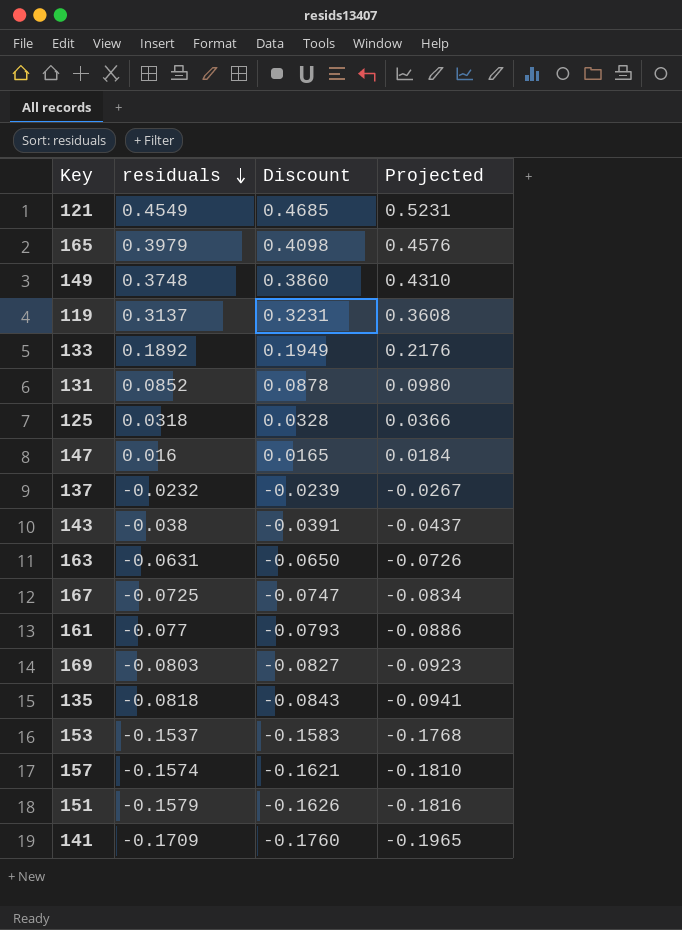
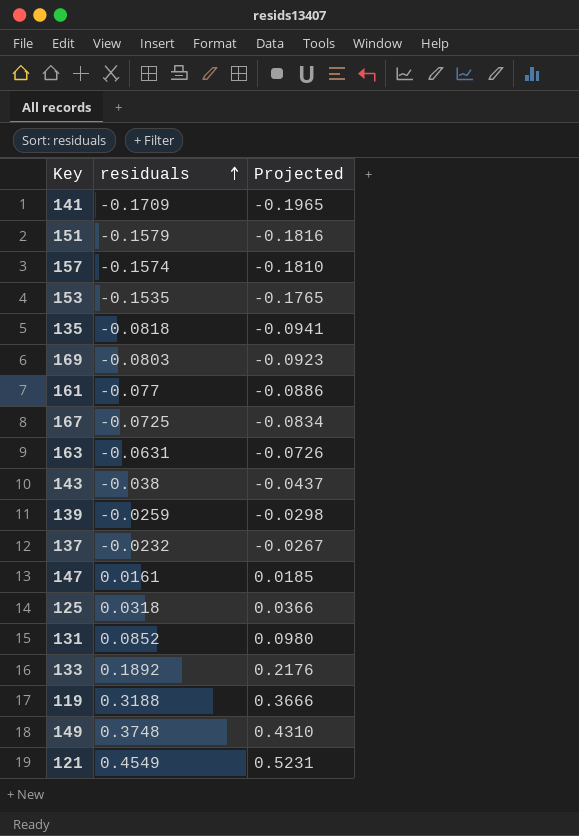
row order: residuals descending -> residuals ascending
column Discount | formula: [residuals] * 1.03 -> none
row 165: 0.3979 | 0.4098 | 0.4576 -> none
153 | residuals: -0.1537 -> -0.1535
153 | Projected: -0.1768 -> -0.1765
row 139: none -> -0.0259 | -0.0298
147 | residuals: 0.016 -> 0.0161
147 | Projected: 0.0184 -> 0.0185
119 | residuals: 0.3137 -> 0.3188
119 | Projected: 0.3608 -> 0.3666

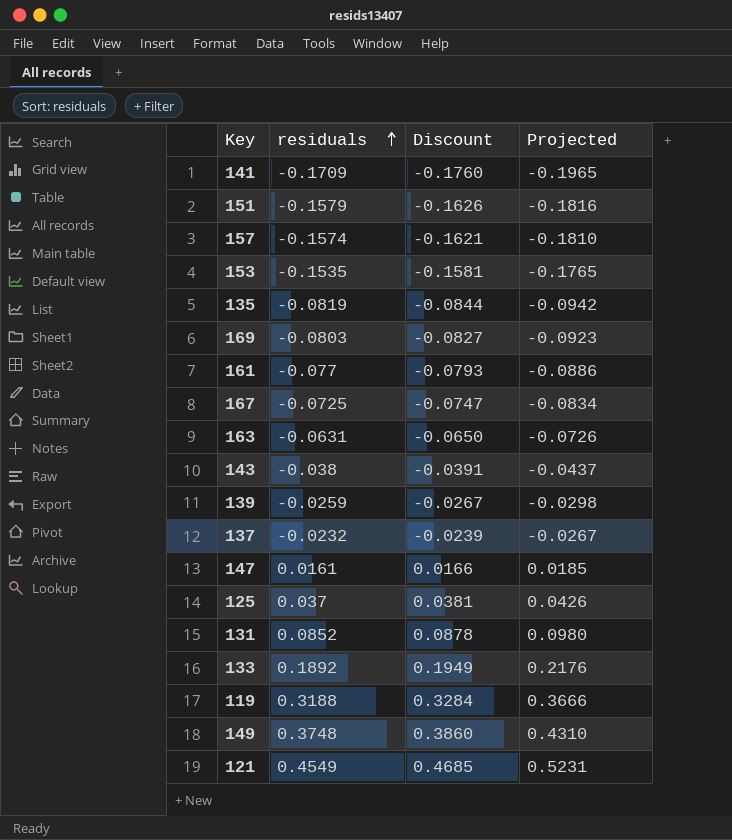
column Discount | formula: none -> [residuals] * 1.03
135 | residuals: -0.0818 -> -0.0819
135 | Projected: -0.0941 -> -0.0942
125 | residuals: 0.0318 -> 0.037
125 | Projected: 0.0366 -> 0.0426

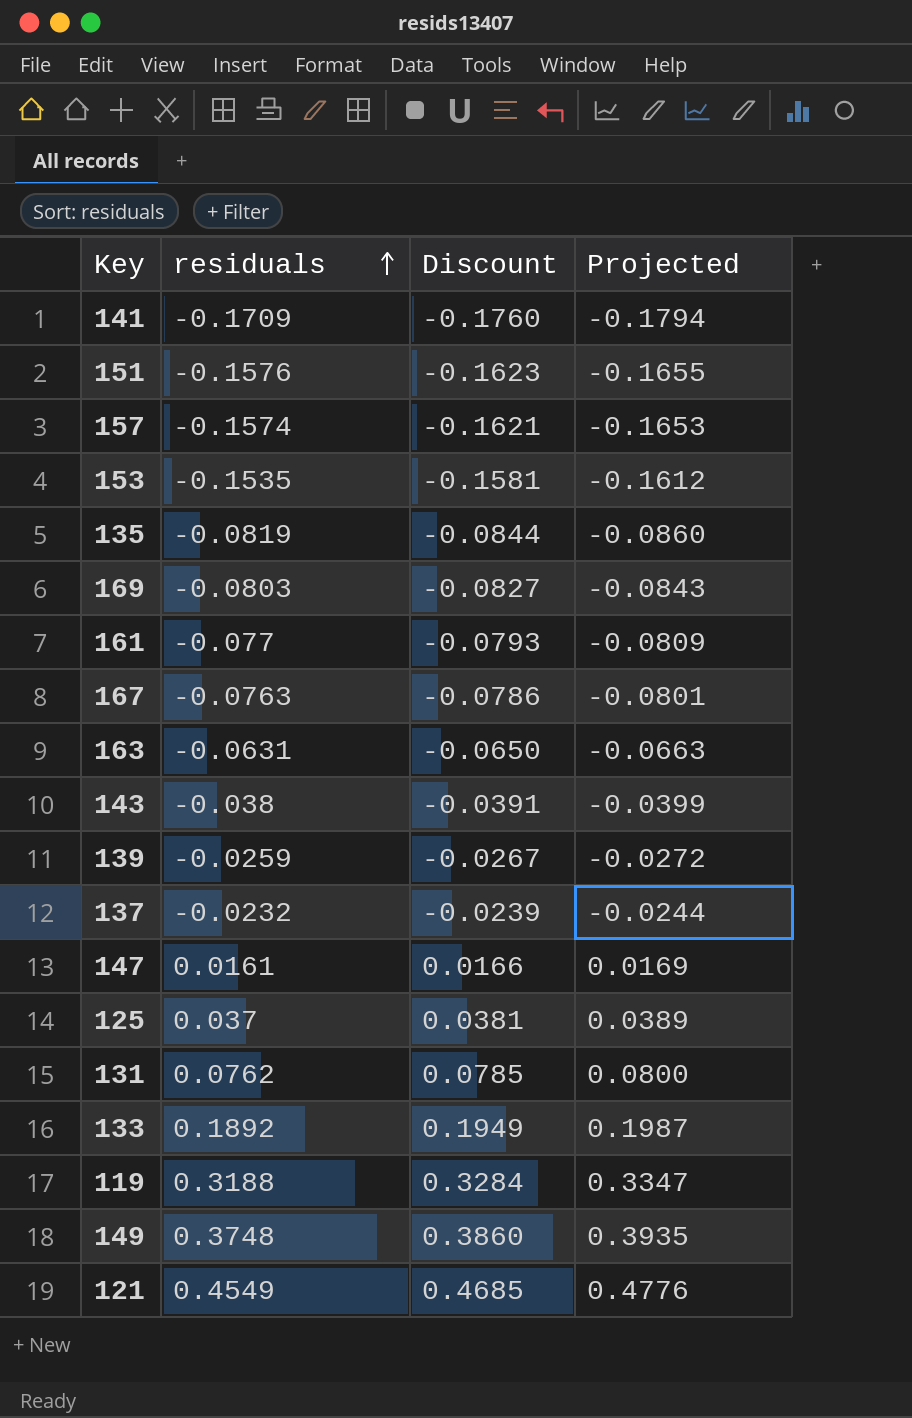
column Projected | formula: [residuals] * 1.15 -> [residuals] * 1.05
151 | residuals: -0.1579 -> -0.1576
151 | Discount: -0.1626 -> -0.1623
167 | residuals: -0.0725 -> -0.0763
167 | Discount: -0.0747 -> -0.0786
131 | residuals: 0.0852 -> 0.0762
131 | Discount: 0.0878 -> 0.0785

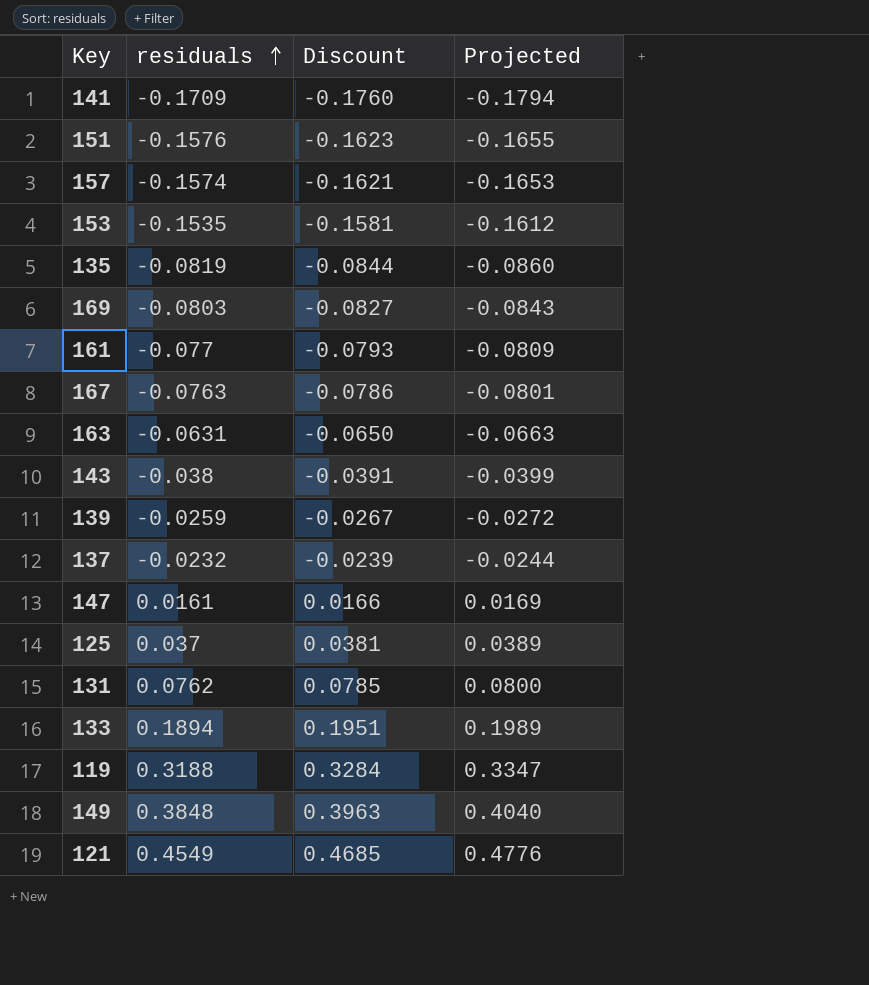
133 | residuals: 0.1892 -> 0.1894
133 | Discount: 0.1949 -> 0.1951
133 | Projected: 0.1987 -> 0.1989
149 | residuals: 0.3748 -> 0.3848
149 | Discount: 0.3860 -> 0.3963
149 | Projected: 0.3935 -> 0.4040

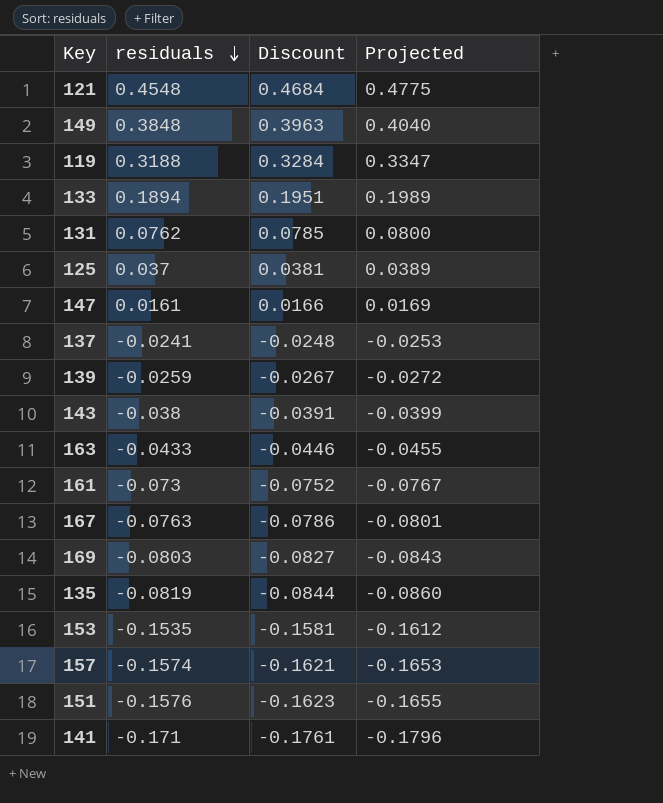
row order: residuals ascending -> residuals descending
121 | residuals: 0.4549 -> 0.4548
121 | Discount: 0.4685 -> 0.4684
121 | Projected: 0.4776 -> 0.4775
137 | residuals: -0.0232 -> -0.0241
137 | Discount: -0.0239 -> -0.0248
137 | Projected: -0.0244 -> -0.0253
163 | residuals: -0.0631 -> -0.0433
163 | Discount: -0.0650 -> -0.0446
163 | Projected: -0.0663 -> -0.0455
161 | residuals: -0.077 -> -0.073
161 | Discount: -0.0793 -> -0.0752
161 | Projected: -0.0809 -> -0.0767
141 | residuals: -0.1709 -> -0.171
141 | Discount: -0.1760 -> -0.1761
141 | Projected: -0.1794 -> -0.1796

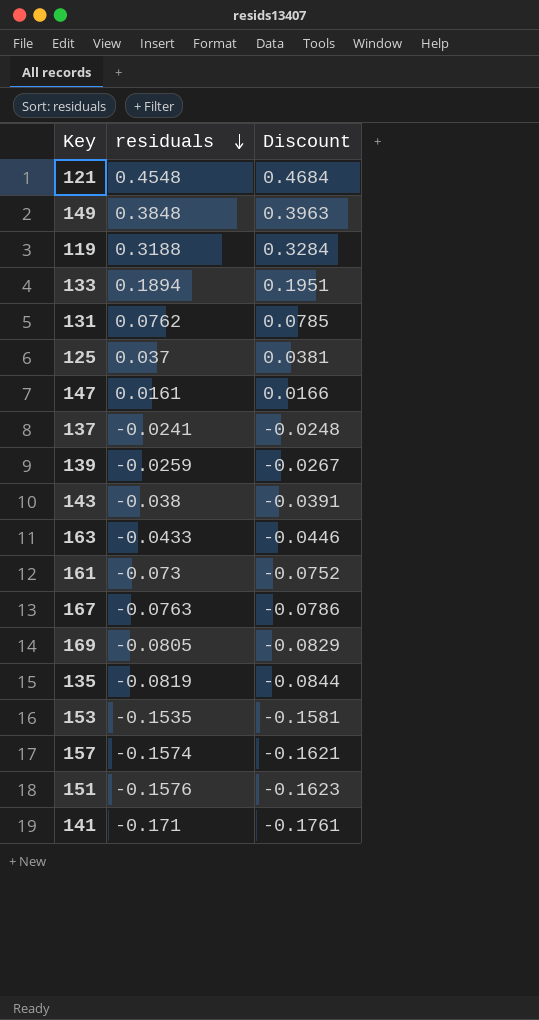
column Projected | formula: [residuals] * 1.05 -> none
169 | residuals: -0.0803 -> -0.0805
169 | Discount: -0.0827 -> -0.0829

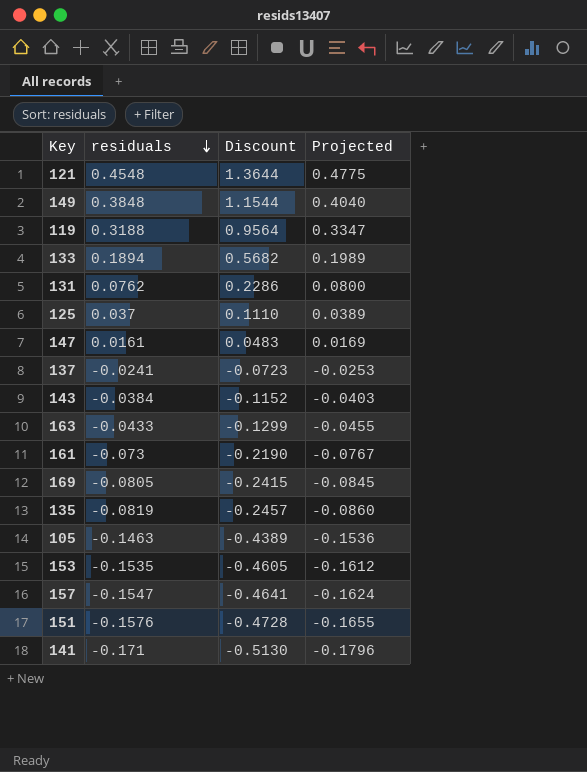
column Discount | formula: [residuals] * 1.03 -> [residuals] * 3
column Projected | formula: none -> [residuals] * 1.05
row 139: -0.0259 | -0.0267 -> none
row 167: -0.0763 | -0.0786 -> none
143 | residuals: -0.038 -> -0.0384
row 105: none -> -0.1463 | -0.4389 | -0.1536
157 | residuals: -0.1574 -> -0.1547

